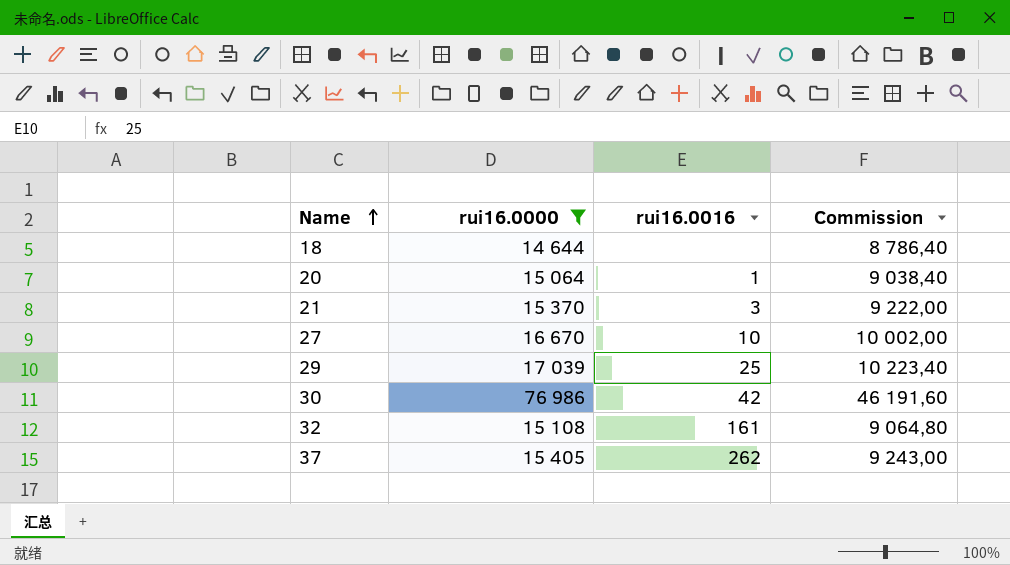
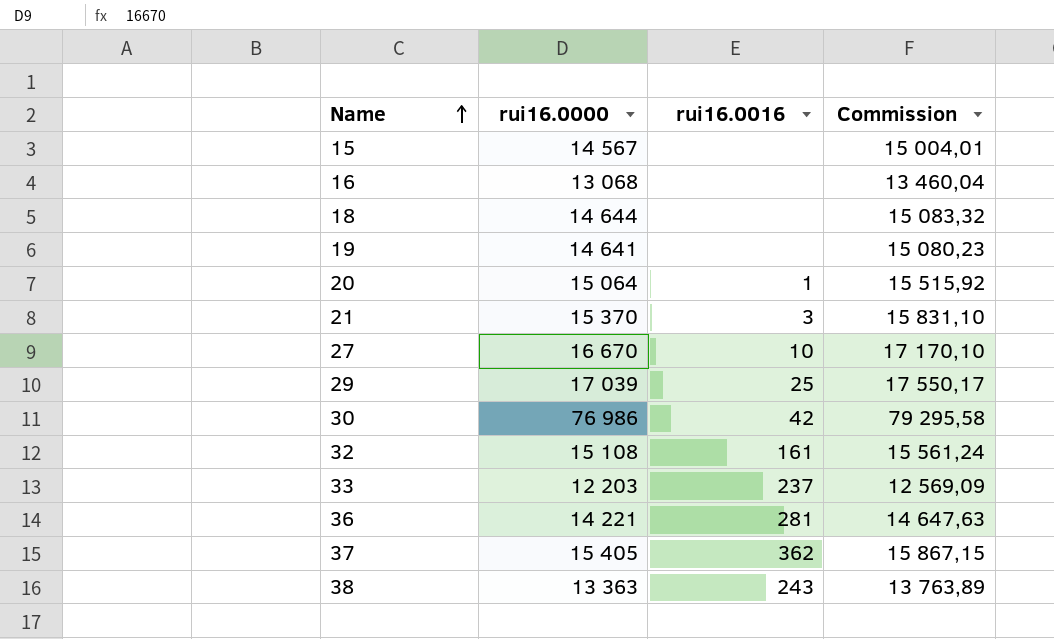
filter: rui16.0000 >= 14 644 -> none
column Commission | formula: [rui16.0000] * 0,6 -> [rui16.0000] * 1,03
37 | rui16.0016: 262 -> 362

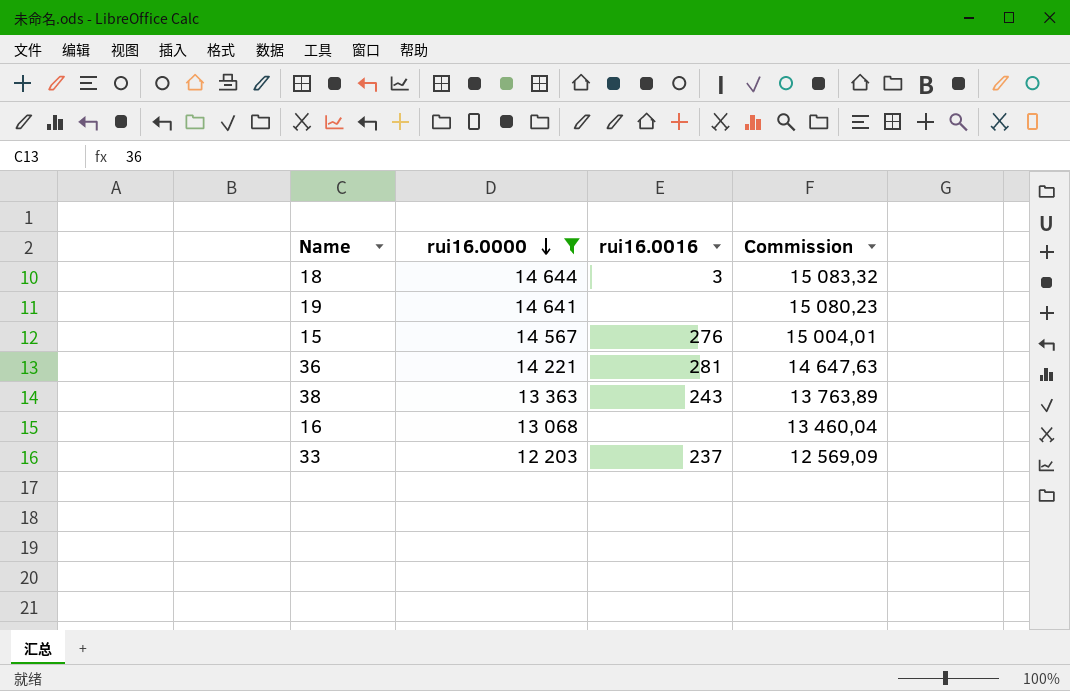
filter: none -> rui16.0000 <= 14 644
row order: Name ascending -> rui16.0000 descending
18 | rui16.0016: none -> 3
15 | rui16.0016: none -> 276

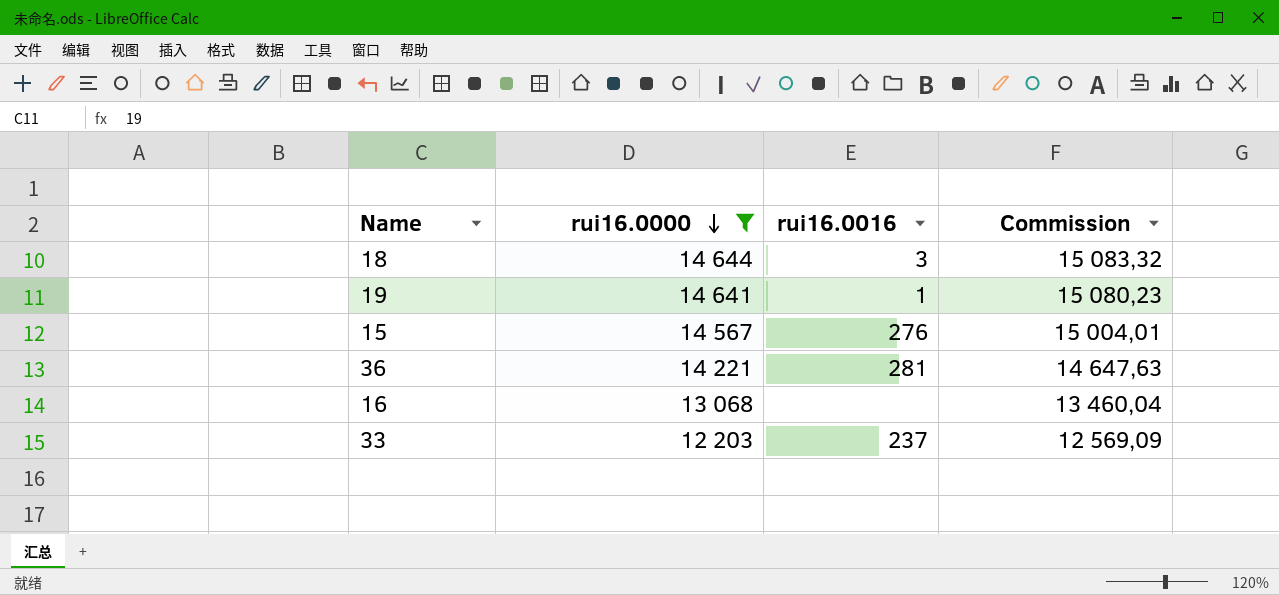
row 38: 13 363 | 243 | 13 763,89 -> none
19 | rui16.0016: none -> 1

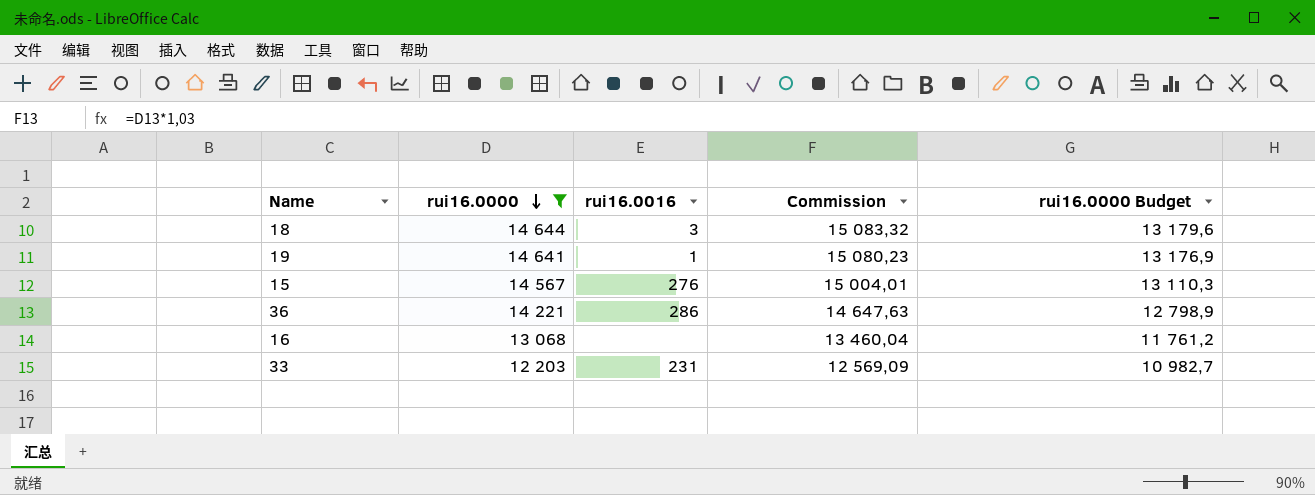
column rui16.0000 Budget | formula: none -> [rui16.0000] * 0,9
36 | rui16.0016: 281 -> 286
33 | rui16.0016: 237 -> 231

